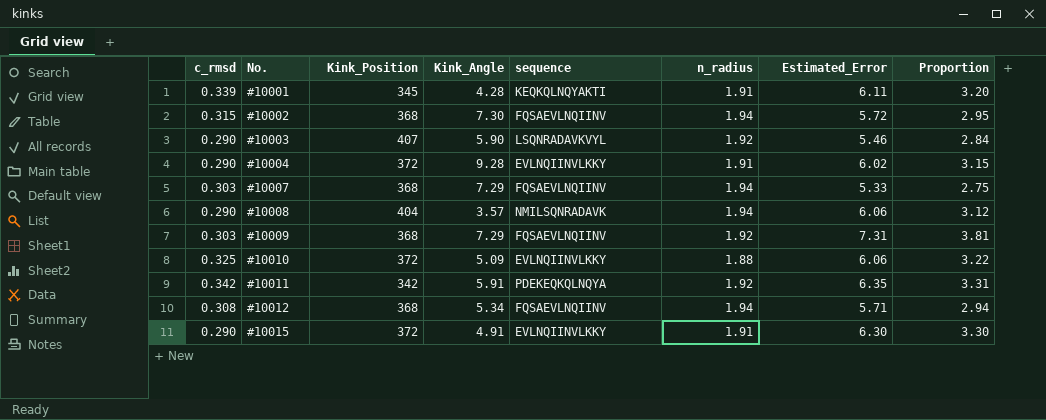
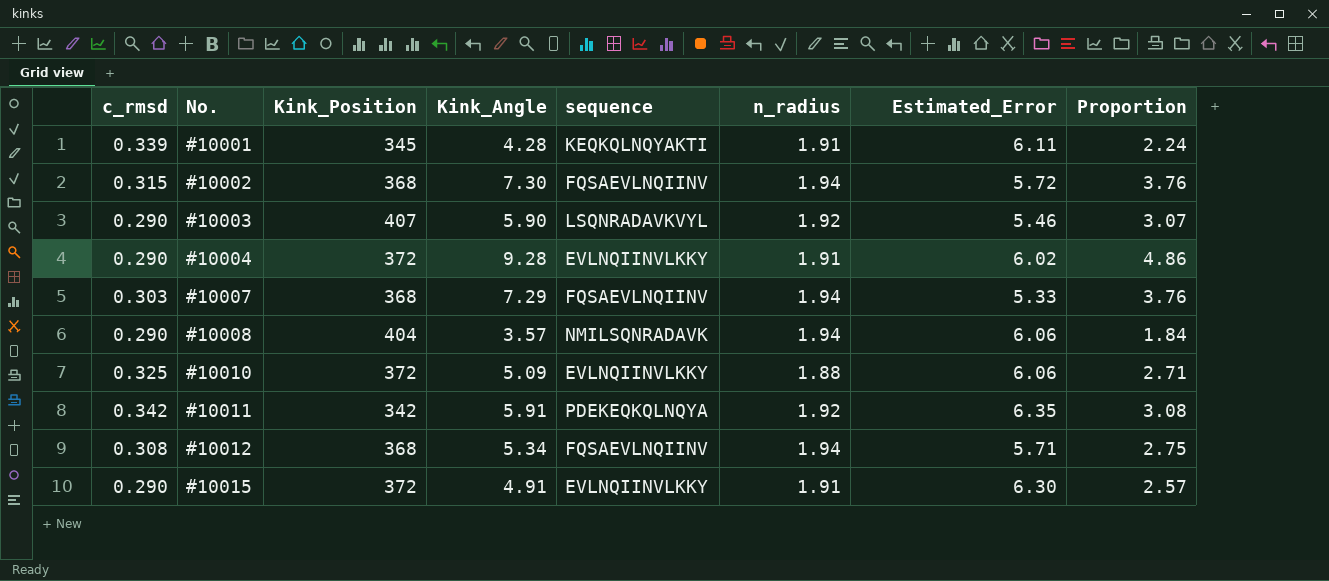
column Proportion | formula: [Estimated_Error] / [n_radius] -> [Kink_Angle] / [n_radius]
row #10009: 0.303 | 368 | 7.29 | FQSAEVLNQIINV | 1.92 | 7.31 | 3.81 -> none

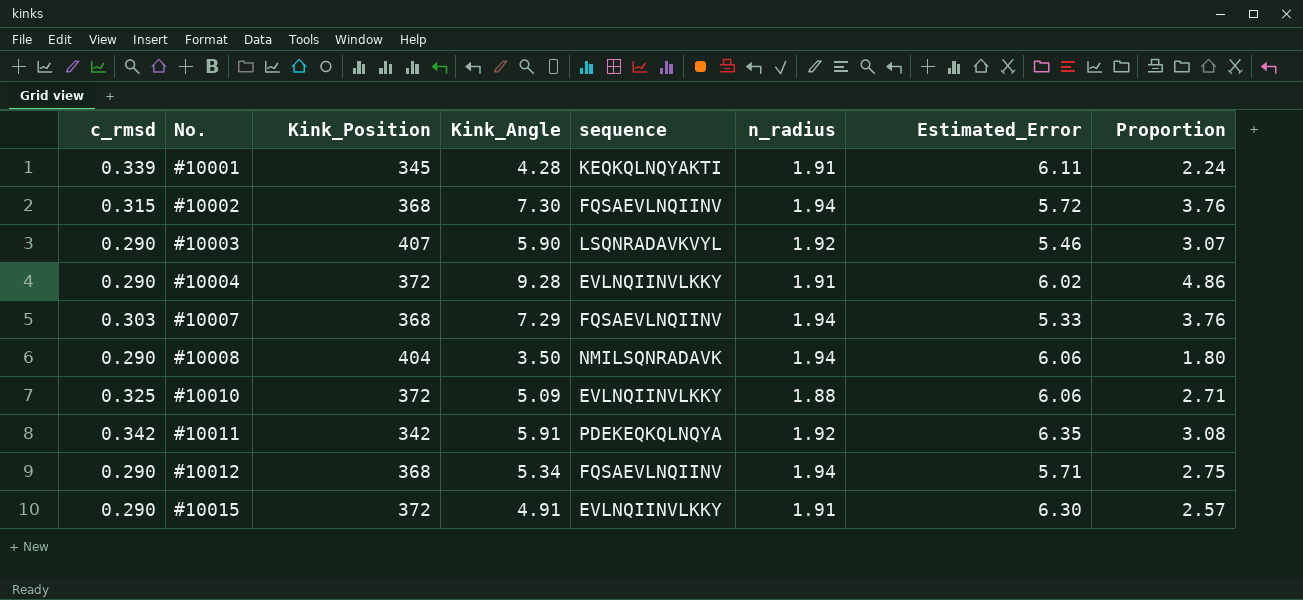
#10008 | Kink_Angle: 3.57 -> 3.50
#10008 | Proportion: 1.84 -> 1.80
#10012 | c_rmsd: 0.308 -> 0.290

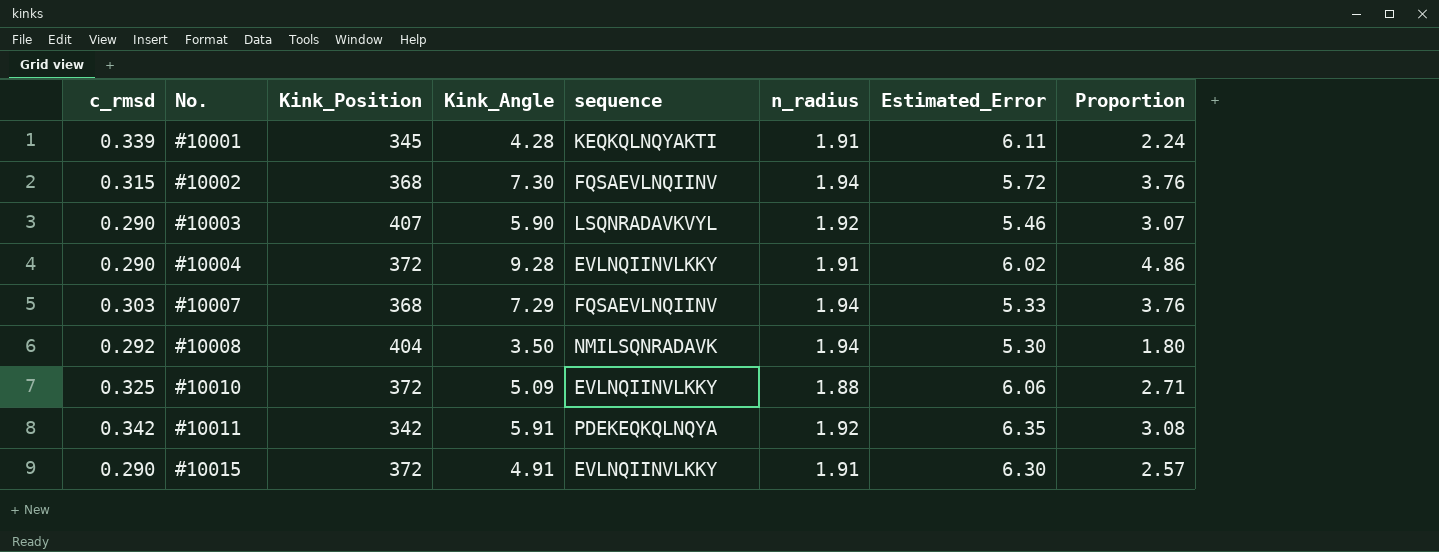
row #10012: 0.290 | 368 | 5.34 | FQSAEVLNQIINV | 1.94 | 5.71 | 2.75 -> none
#10008 | c_rmsd: 0.290 -> 0.292
#10008 | Estimated_Error: 6.06 -> 5.30

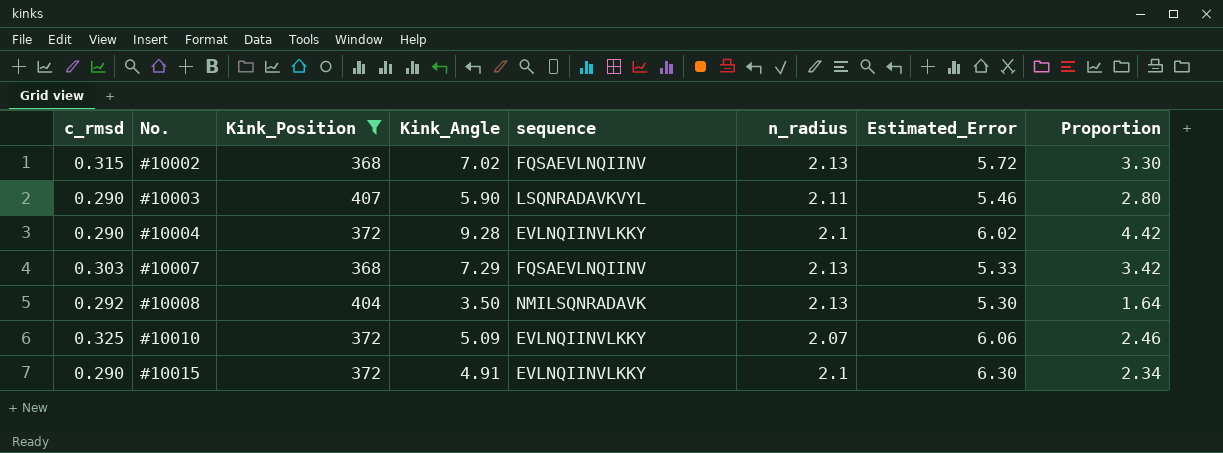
filter: none -> Kink_Position >= 368
#10002 | Kink_Angle: 7.30 -> 7.02
#10002 | n_radius: 1.94 -> 2.13
#10002 | Proportion: 3.76 -> 3.30
#10003 | n_radius: 1.92 -> 2.11
#10003 | Proportion: 3.07 -> 2.80
#10004 | n_radius: 1.91 -> 2.1
#10004 | Proportion: 4.86 -> 4.42
#10007 | n_radius: 1.94 -> 2.13
#10007 | Proportion: 3.76 -> 3.42
#10008 | n_radius: 1.94 -> 2.13
#10008 | Proportion: 1.80 -> 1.64
#10010 | n_radius: 1.88 -> 2.07
#10010 | Proportion: 2.71 -> 2.46
#10015 | n_radius: 1.91 -> 2.1
#10015 | Proportion: 2.57 -> 2.34

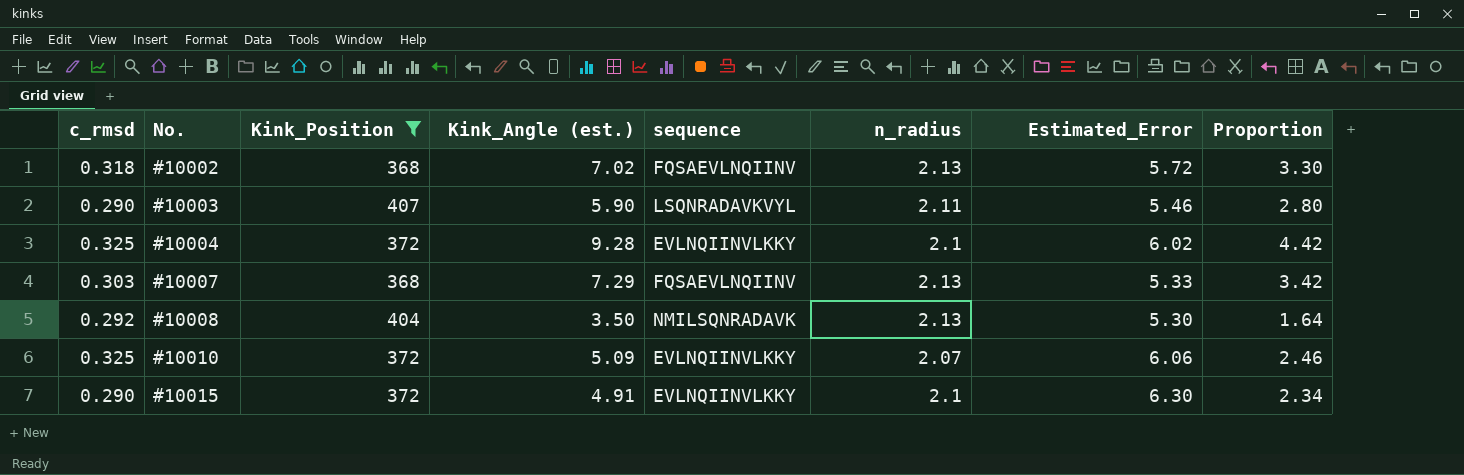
column name: Kink_Angle -> Kink_Angle (est.)
#10002 | c_rmsd: 0.315 -> 0.318
#10004 | c_rmsd: 0.290 -> 0.325

